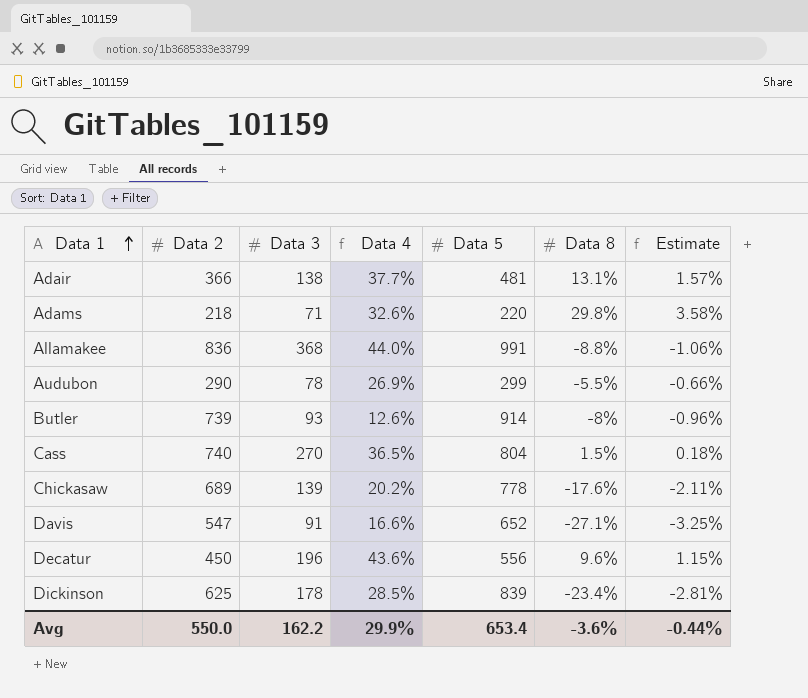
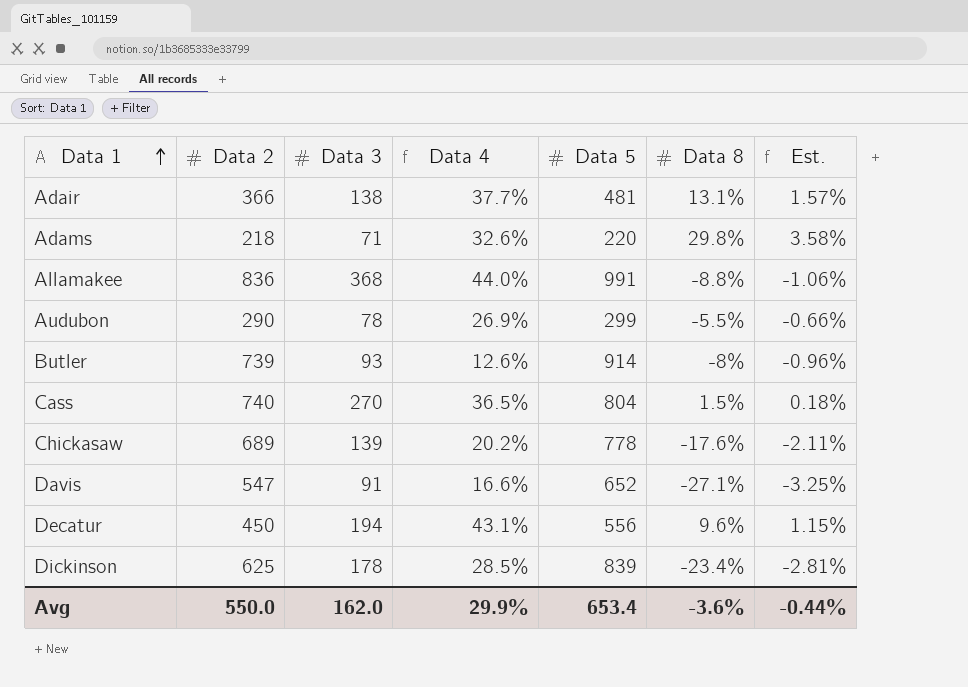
column name: Estimate -> Est.
Decatur | Data 3: 196 -> 194
Decatur | Data 4: 43.6% -> 43.1%
Avg | Data 3: 162.2 -> 162.0

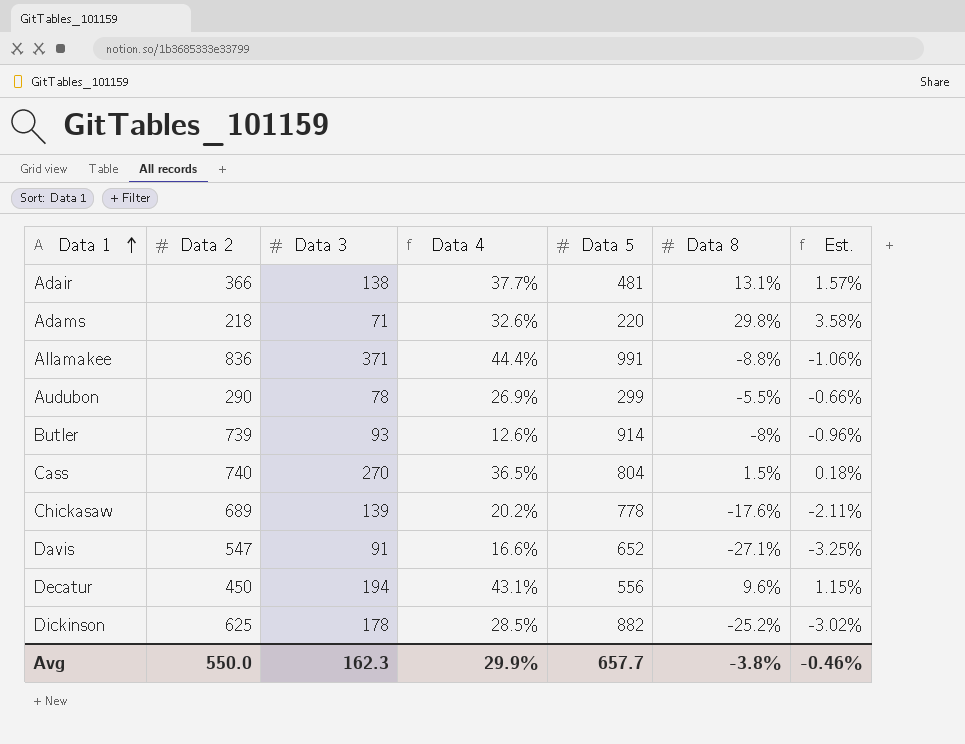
Allamakee | Data 3: 368 -> 371
Allamakee | Data 4: 44.0% -> 44.4%
Dickinson | Data 5: 839 -> 882
Dickinson | Data 8: -23.4% -> -25.2%
Dickinson | Est.: -2.81% -> -3.02%
Avg | Data 3: 162.0 -> 162.3
Avg | Data 5: 653.4 -> 657.7
Avg | Data 8: -3.6% -> -3.8%
Avg | Est.: -0.44% -> -0.46%

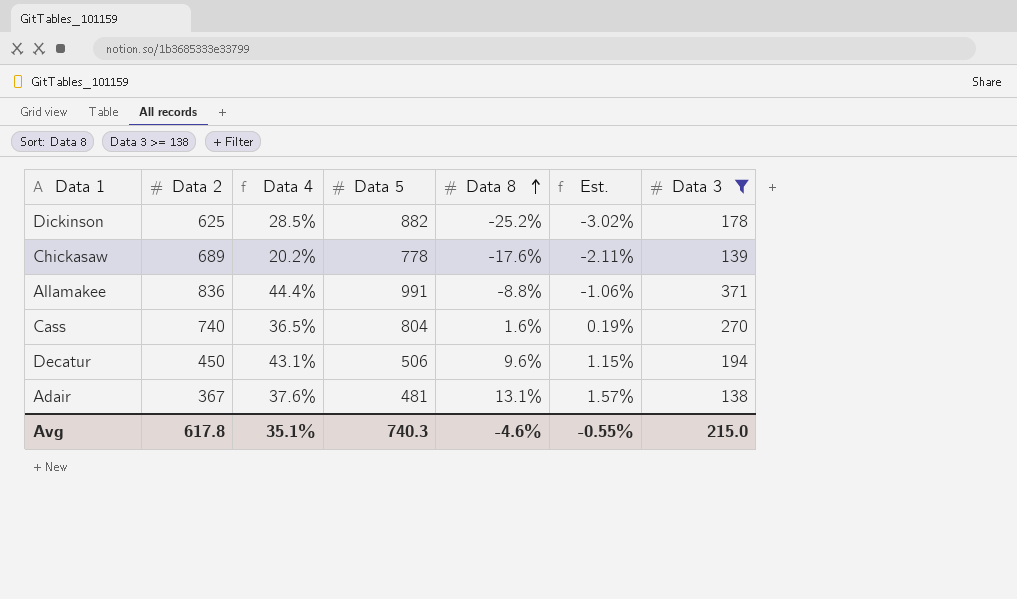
filter: none -> Data 3 >= 138
row order: Data 1 ascending -> Data 8 ascending
column Data 3 | position: 3 -> 7
Cass | Data 8: 1.5% -> 1.6%
Cass | Est.: 0.18% -> 0.19%
Decatur | Data 5: 556 -> 506
Adair | Data 2: 366 -> 367
Adair | Data 4: 37.7% -> 37.6%
Avg | Data 2: 550.0 -> 617.8
Avg | Data 4: 29.9% -> 35.1%
Avg | Data 5: 657.7 -> 740.3
Avg | Data 8: -3.8% -> -4.6%
Avg | Est.: -0.46% -> -0.55%
Avg | Data 3: 162.3 -> 215.0

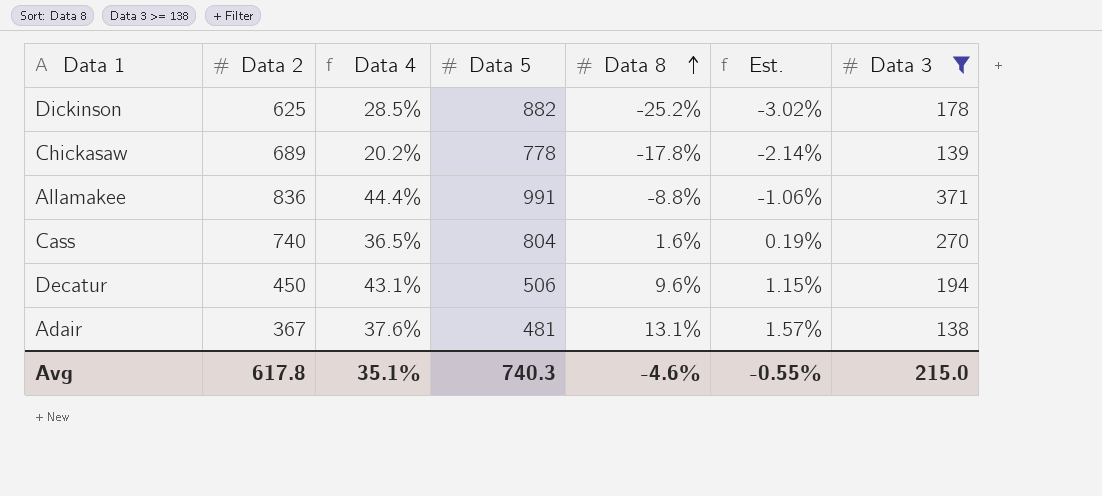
Chickasaw | Data 8: -17.6% -> -17.8%
Chickasaw | Est.: -2.11% -> -2.14%

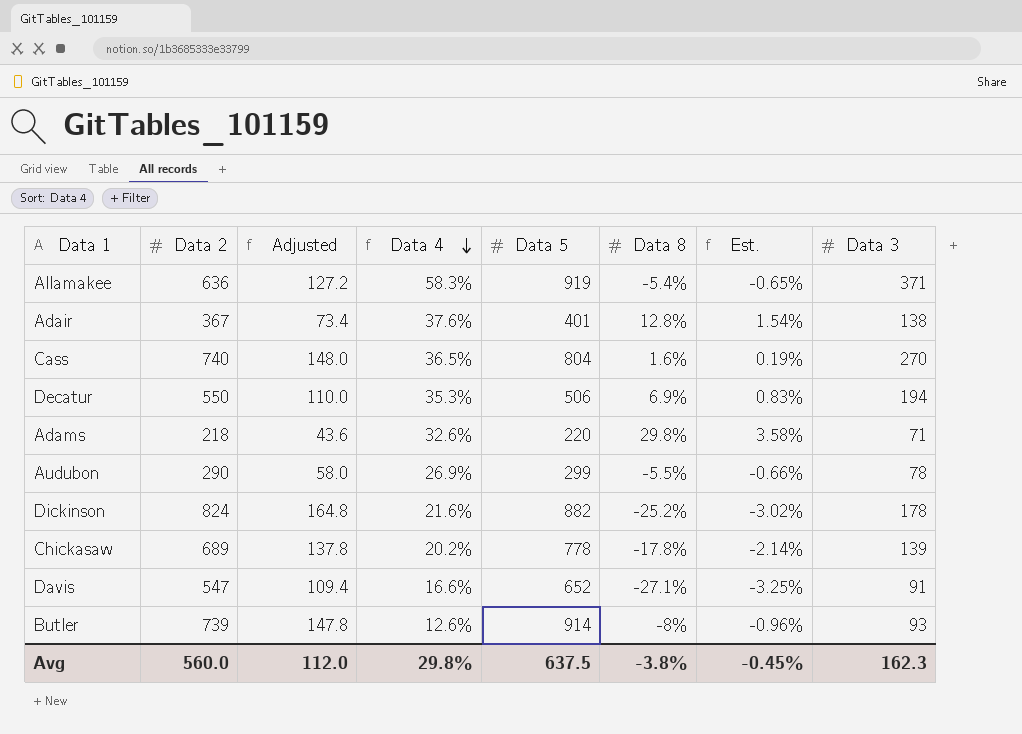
filter: Data 3 >= 138 -> none
row order: Data 8 ascending -> Data 4 descending
column Adjusted | formula: none -> [Data 2] * 0.2
Allamakee | Data 2: 836 -> 636
Allamakee | Data 4: 44.4% -> 58.3%
Allamakee | Data 5: 991 -> 919
Allamakee | Data 8: -8.8% -> -5.4%
Allamakee | Est.: -1.06% -> -0.65%
Adair | Data 5: 481 -> 401
Adair | Data 8: 13.1% -> 12.8%
Adair | Est.: 1.57% -> 1.54%
Decatur | Data 2: 450 -> 550
Decatur | Data 4: 43.1% -> 35.3%
Decatur | Data 8: 9.6% -> 6.9%
Decatur | Est.: 1.15% -> 0.83%
Dickinson | Data 2: 625 -> 824
Dickinson | Data 4: 28.5% -> 21.6%
Avg | Data 2: 617.8 -> 560.0
Avg | Data 4: 35.1% -> 29.8%
Avg | Data 5: 740.3 -> 637.5
Avg | Data 8: -4.6% -> -3.8%
Avg | Est.: -0.55% -> -0.45%
Avg | Data 3: 215.0 -> 162.3

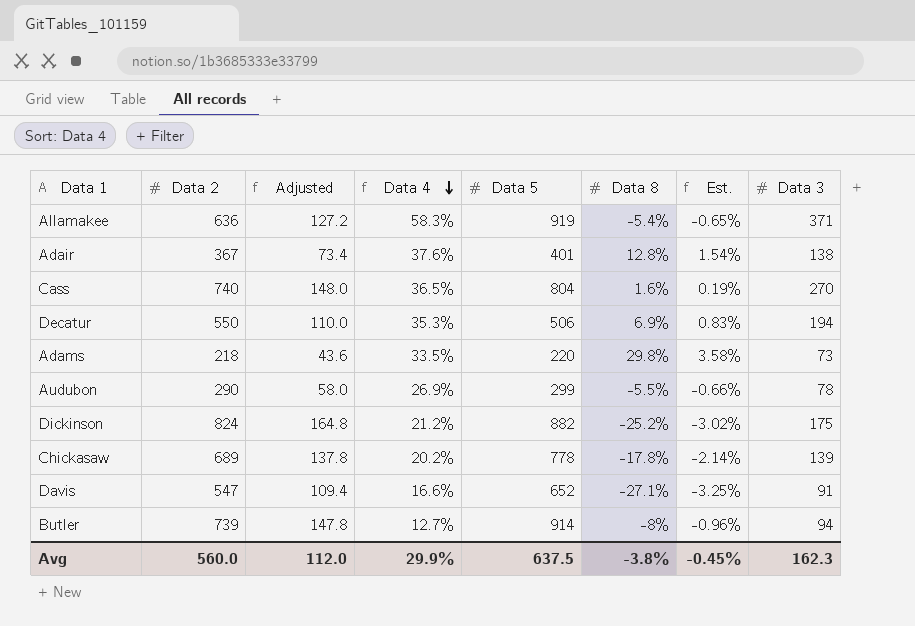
Adams | Data 4: 32.6% -> 33.5%
Adams | Data 3: 71 -> 73
Dickinson | Data 4: 21.6% -> 21.2%
Dickinson | Data 3: 178 -> 175
Butler | Data 4: 12.6% -> 12.7%
Butler | Data 3: 93 -> 94
Avg | Data 4: 29.8% -> 29.9%

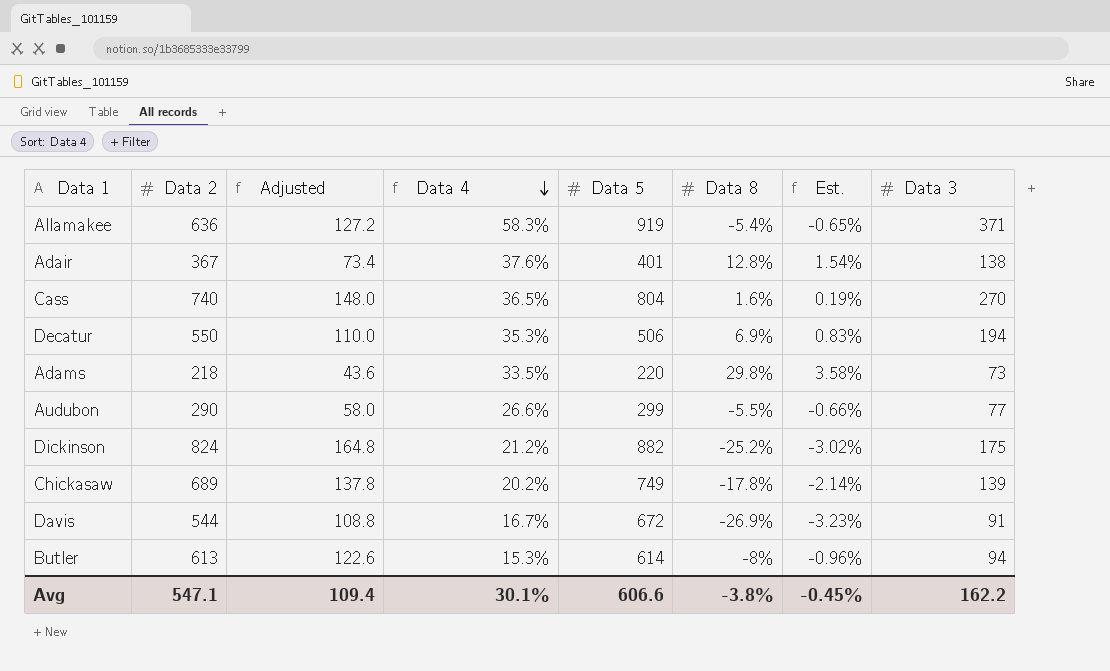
Audubon | Data 4: 26.9% -> 26.6%
Audubon | Data 3: 78 -> 77
Chickasaw | Data 5: 778 -> 749
Davis | Data 2: 547 -> 544
Davis | Adjusted: 109.4 -> 108.8
Davis | Data 4: 16.6% -> 16.7%
Davis | Data 5: 652 -> 672
Davis | Data 8: -27.1% -> -26.9%
Davis | Est.: -3.25% -> -3.23%
Butler | Data 2: 739 -> 613
Butler | Adjusted: 147.8 -> 122.6
Butler | Data 4: 12.7% -> 15.3%
Butler | Data 5: 914 -> 614
Avg | Data 2: 560.0 -> 547.1
Avg | Adjusted: 112.0 -> 109.4
Avg | Data 4: 29.9% -> 30.1%
Avg | Data 5: 637.5 -> 606.6
Avg | Data 3: 162.3 -> 162.2

